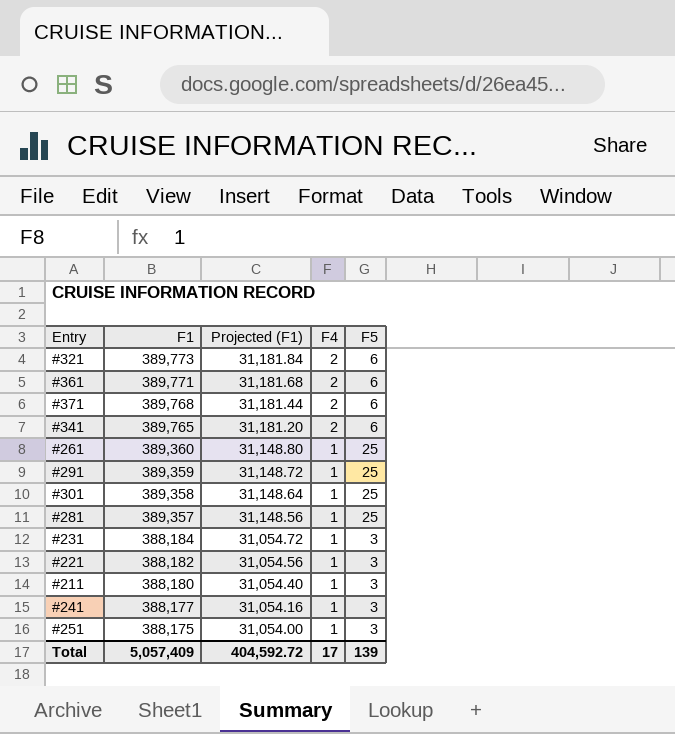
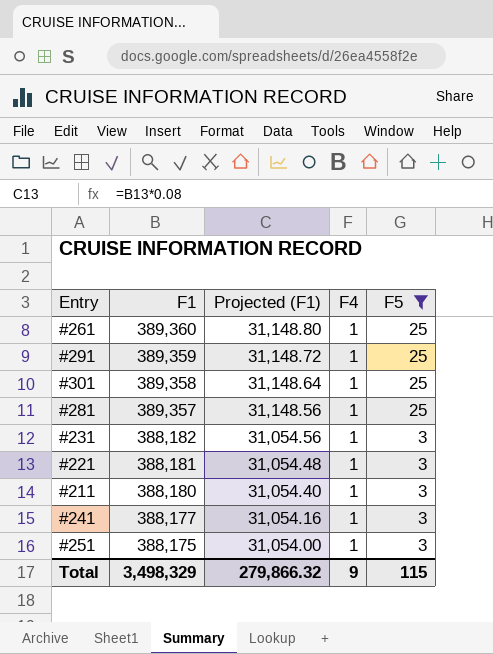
filter: none -> F5 != 6
#231 | F1: 388,184 -> 388,182
#231 | Projected (F1): 31,054.72 -> 31,054.56
#221 | F1: 388,182 -> 388,181
#221 | Projected (F1): 31,054.56 -> 31,054.48
Total | F1: 5,057,409 -> 3,498,329
Total | Projected (F1): 404,592.72 -> 279,866.32
Total | F4: 17 -> 9
Total | F5: 139 -> 115

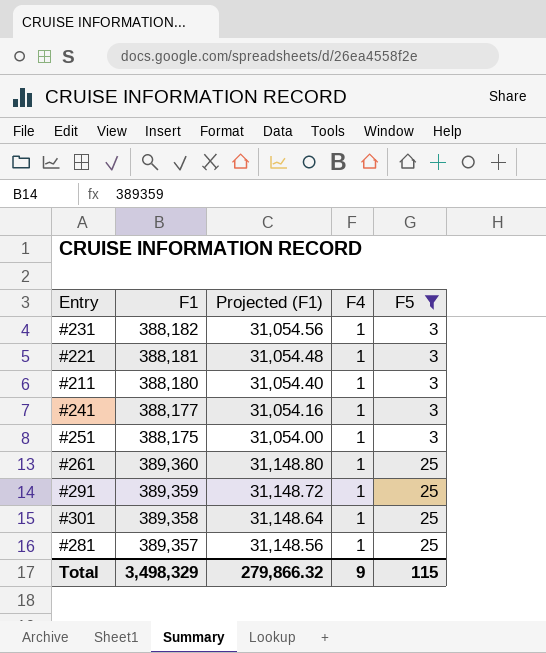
row order: F1 descending -> F5 ascending

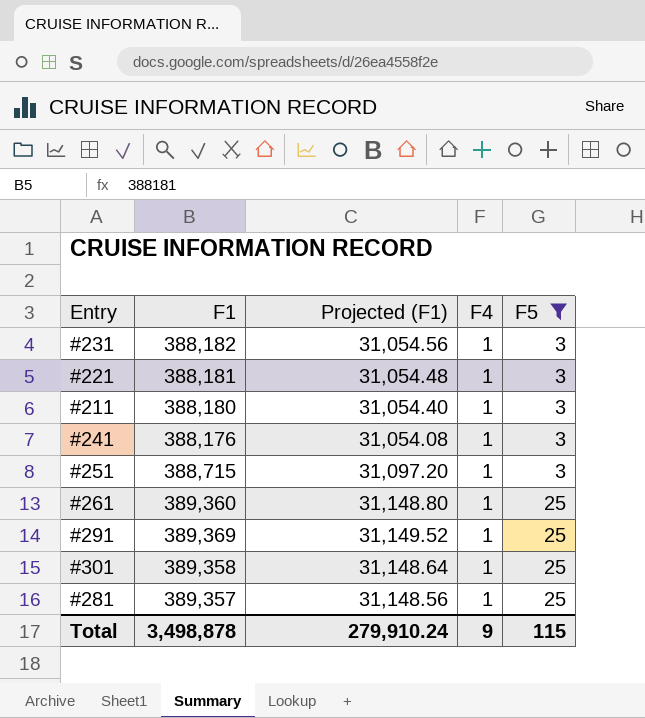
#241 | F1: 388,177 -> 388,176
#241 | Projected (F1): 31,054.16 -> 31,054.08
#251 | F1: 388,175 -> 388,715
#251 | Projected (F1): 31,054.00 -> 31,097.20
#291 | F1: 389,359 -> 389,369
#291 | Projected (F1): 31,148.72 -> 31,149.52
Total | F1: 3,498,329 -> 3,498,878
Total | Projected (F1): 279,866.32 -> 279,910.24

